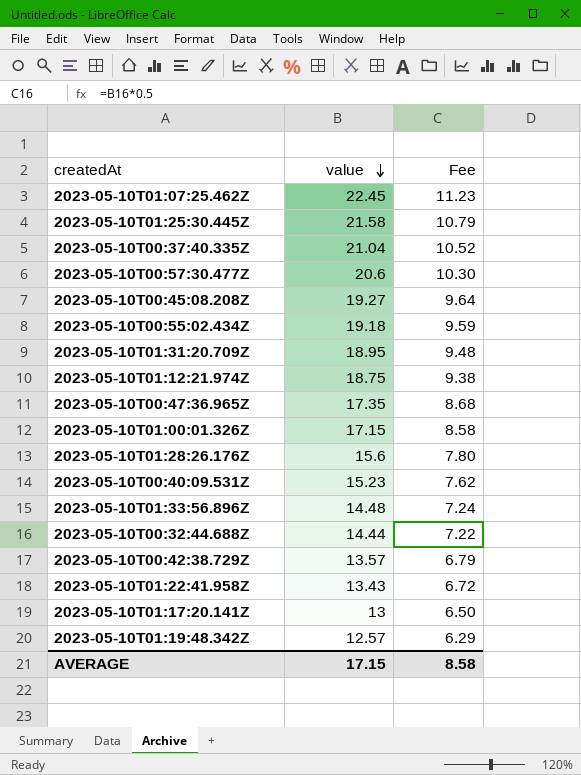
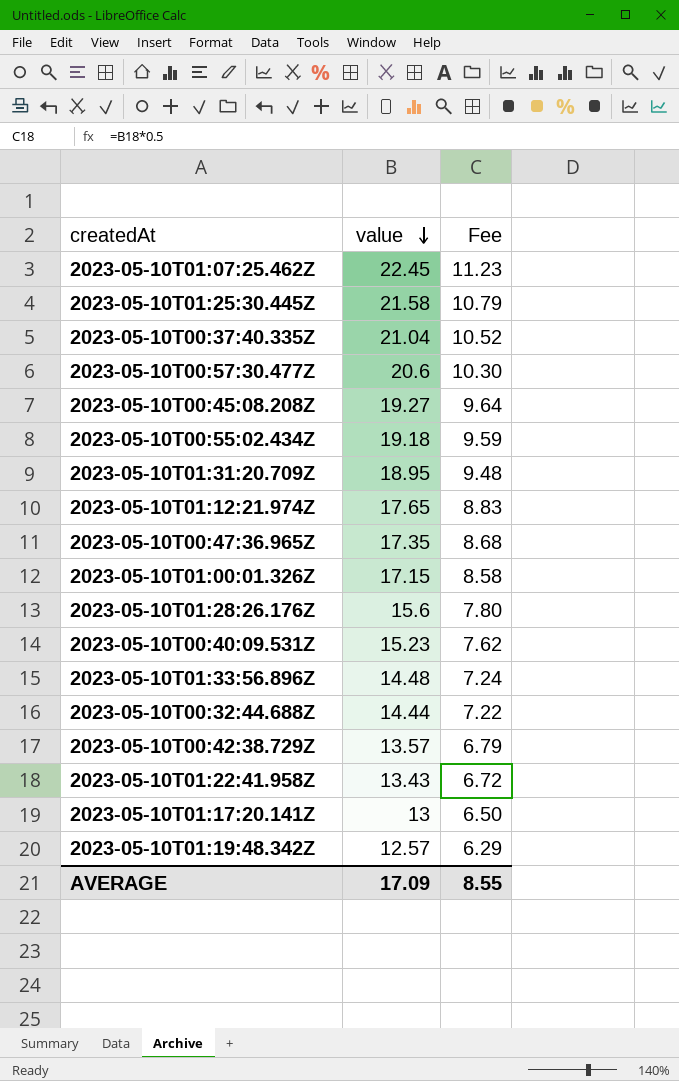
2023-05-10T01:12:21.974Z | value: 18.75 -> 17.65
2023-05-10T01:12:21.974Z | Fee: 9.38 -> 8.83
AVERAGE | value: 17.15 -> 17.09
AVERAGE | Fee: 8.58 -> 8.55

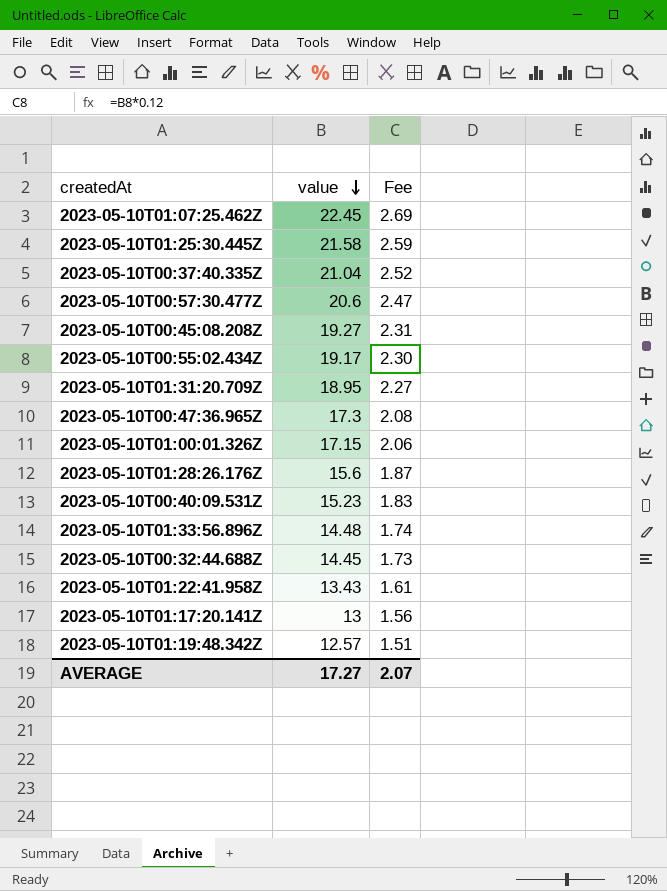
column Fee | formula: [value] * 0.5 -> [value] * 0.12
row 2023-05-10T01:12:21.974Z: 17.65 | 8.83 -> none
row 2023-05-10T00:42:38.729Z: 13.57 | 6.79 -> none
2023-05-10T00:55:02.434Z | value: 19.18 -> 19.17
2023-05-10T00:47:36.965Z | value: 17.35 -> 17.3
2023-05-10T00:32:44.688Z | value: 14.44 -> 14.45
AVERAGE | value: 17.09 -> 17.27
AVERAGE | Fee: 8.55 -> 2.07

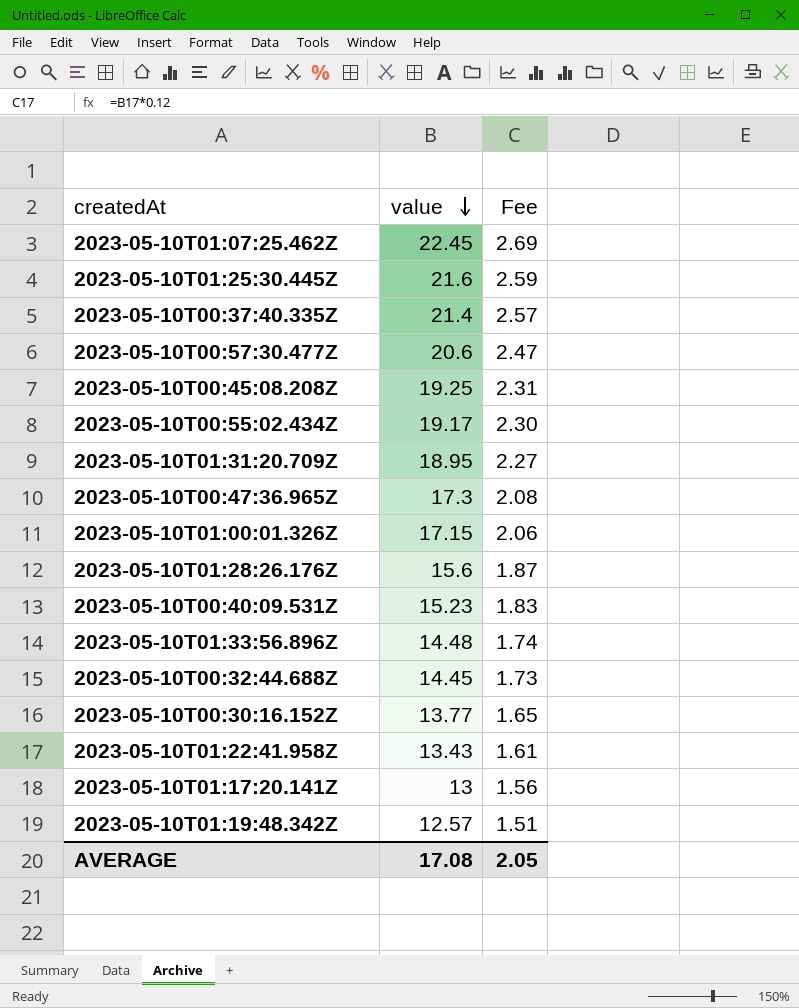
2023-05-10T01:25:30.445Z | value: 21.58 -> 21.6
2023-05-10T00:37:40.335Z | value: 21.04 -> 21.4
2023-05-10T00:37:40.335Z | Fee: 2.52 -> 2.57
2023-05-10T00:45:08.208Z | value: 19.27 -> 19.25
row 2023-05-10T00:30:16.152Z: none -> 13.77 | 1.65
AVERAGE | value: 17.27 -> 17.08
AVERAGE | Fee: 2.07 -> 2.05

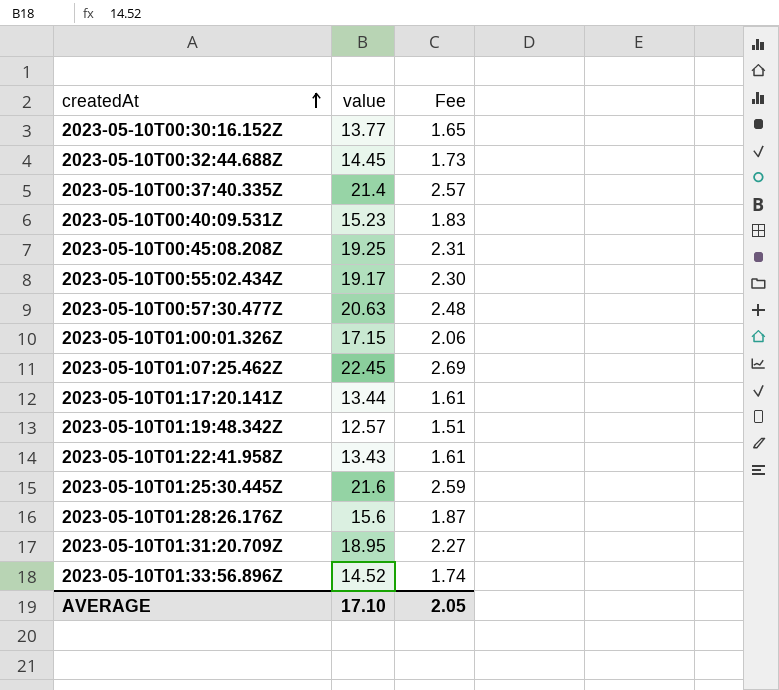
row order: value descending -> createdAt ascending
row 2023-05-10T00:47:36.965Z: 17.3 | 2.08 -> none
2023-05-10T00:57:30.477Z | value: 20.6 -> 20.63
2023-05-10T00:57:30.477Z | Fee: 2.47 -> 2.48
2023-05-10T01:17:20.141Z | value: 13 -> 13.44
2023-05-10T01:17:20.141Z | Fee: 1.56 -> 1.61
2023-05-10T01:33:56.896Z | value: 14.48 -> 14.52
AVERAGE | value: 17.08 -> 17.10

